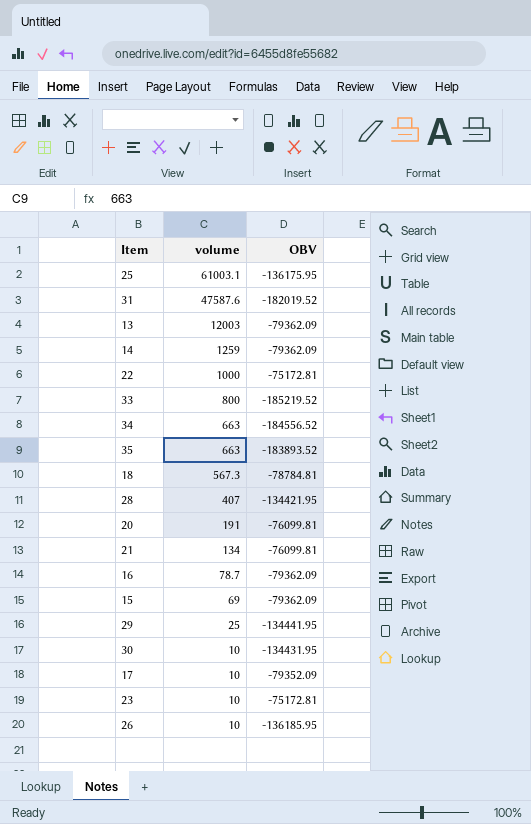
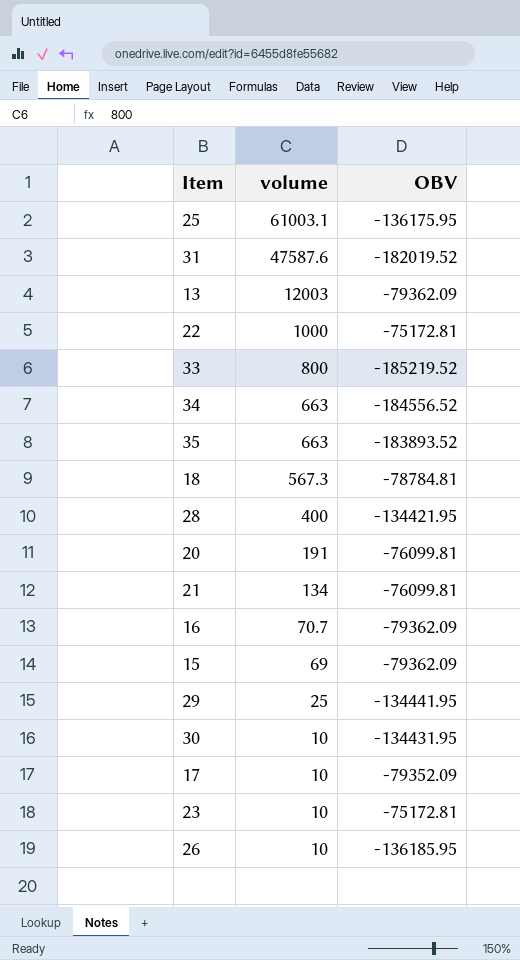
row 14: 1259 | -79362.09 -> none
28 | volume: 407 -> 400
16 | volume: 78.7 -> 70.7

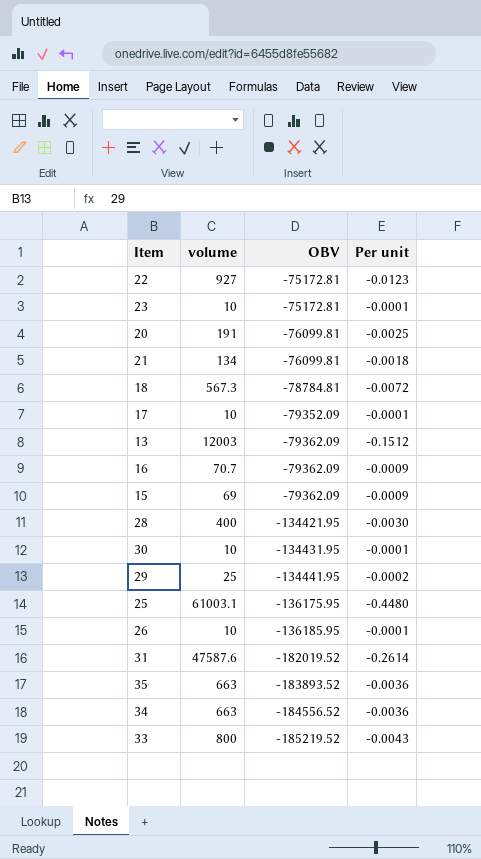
row order: volume descending -> OBV descending
column Per unit | formula: none -> [volume] / [OBV]
22 | volume: 1000 -> 927

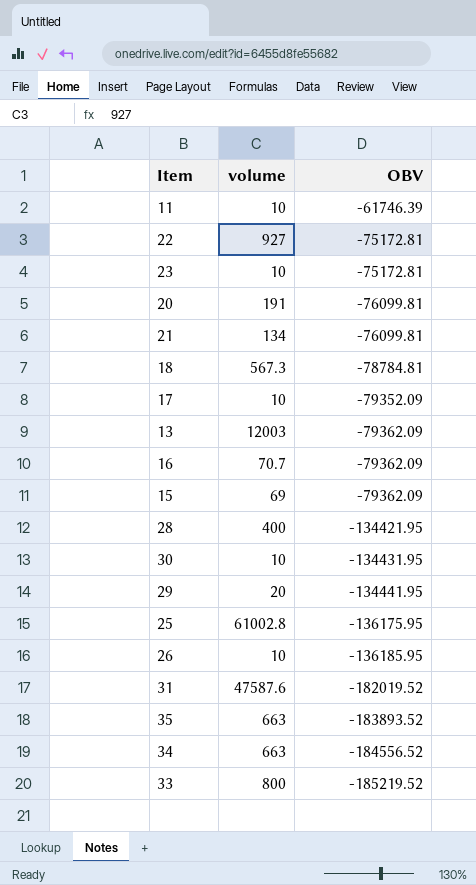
column Per unit | formula: [volume] / [OBV] -> none
row 11: none -> 10 | -61746.39
29 | volume: 25 -> 20
25 | volume: 61003.1 -> 61002.8

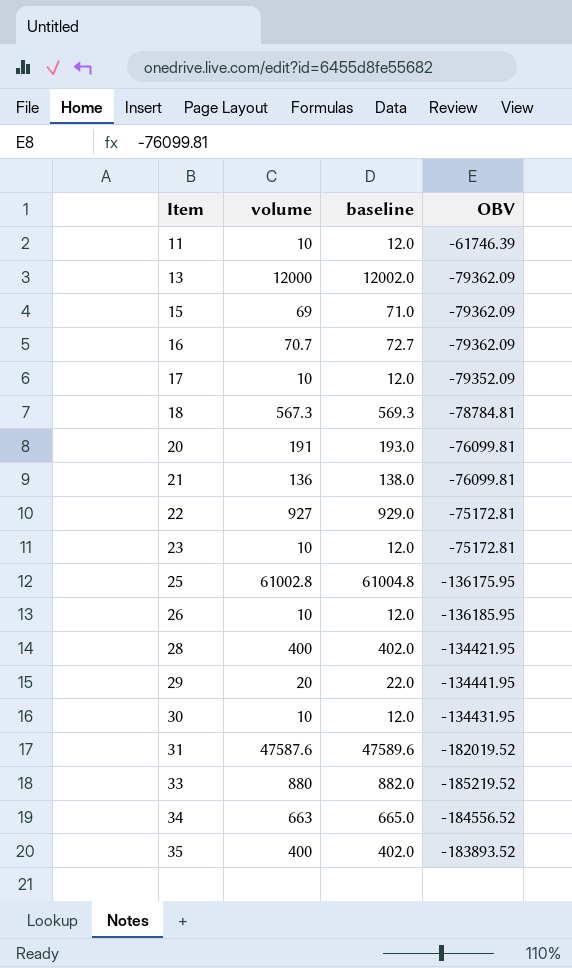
row order: OBV descending -> Item ascending
column baseline | formula: none -> [volume] + 2
13 | volume: 12003 -> 12000
21 | volume: 134 -> 136
33 | volume: 800 -> 880
35 | volume: 663 -> 400

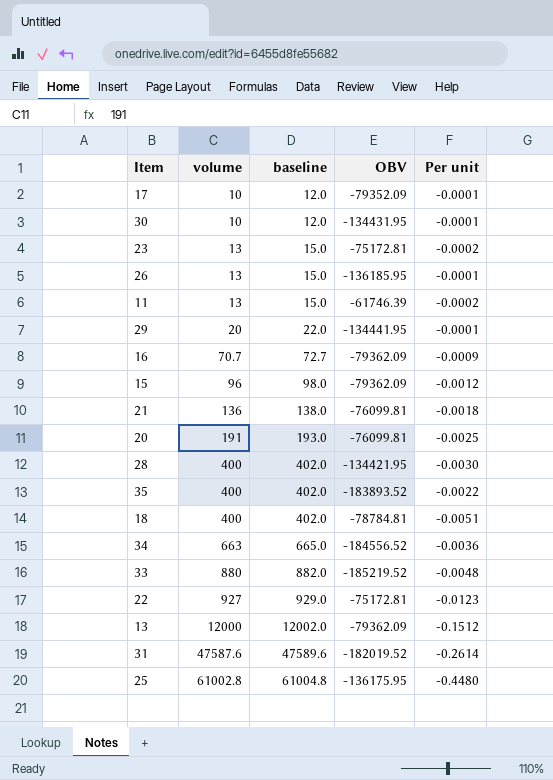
row order: Item ascending -> volume ascending
column Per unit | formula: none -> [volume] / [OBV]
23 | volume: 10 -> 13
23 | baseline: 12.0 -> 15.0
26 | volume: 10 -> 13
26 | baseline: 12.0 -> 15.0
11 | volume: 10 -> 13
11 | baseline: 12.0 -> 15.0
15 | volume: 69 -> 96
15 | baseline: 71.0 -> 98.0
18 | volume: 567.3 -> 400
18 | baseline: 569.3 -> 402.0

